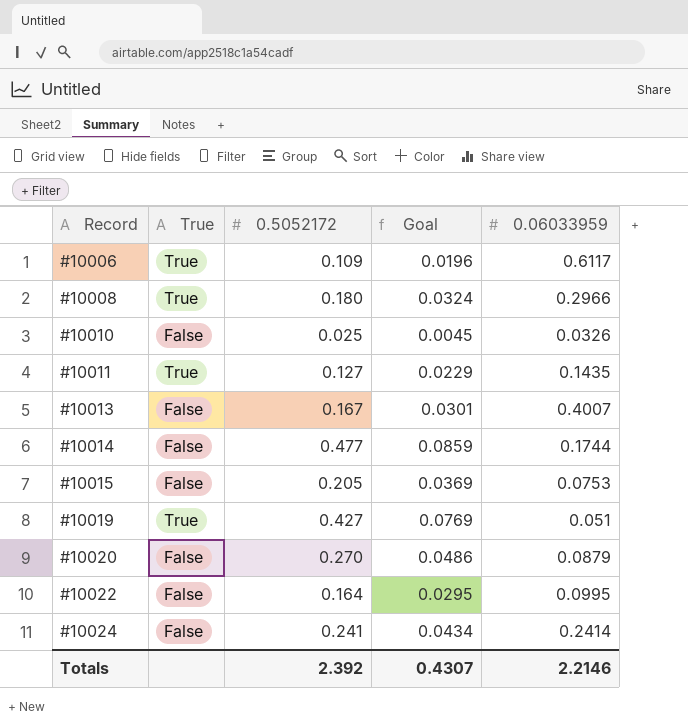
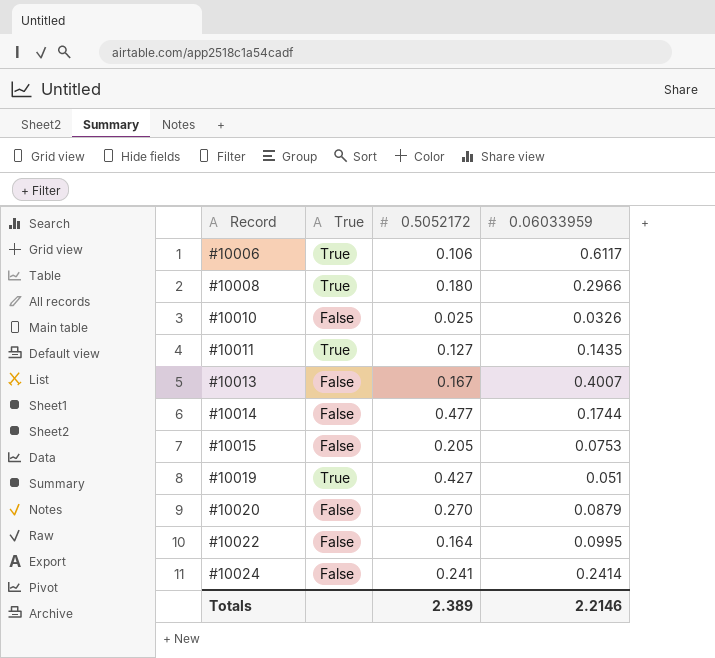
column Goal | formula: [0.5052172] * 0.18 -> none
#10006 | 0.5052172: 0.109 -> 0.106
Totals | 0.5052172: 2.392 -> 2.389

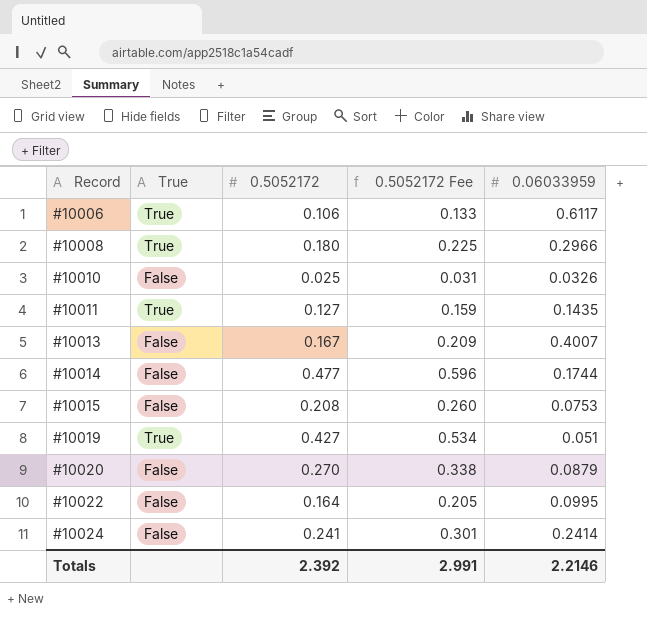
column 0.5052172 Fee | formula: none -> [0.5052172] * 1.25
#10015 | 0.5052172: 0.205 -> 0.208
Totals | 0.5052172: 2.389 -> 2.392

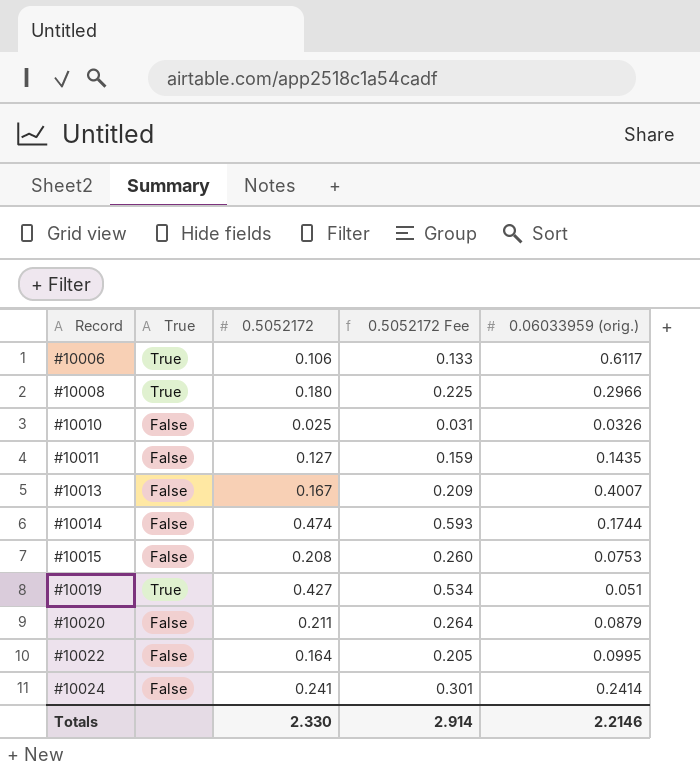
column name: 0.06033959 -> 0.06033959 (orig.)
#10011 | True: True -> False
#10014 | 0.5052172: 0.477 -> 0.474
#10014 | 0.5052172 Fee: 0.596 -> 0.593
#10020 | 0.5052172: 0.270 -> 0.211
#10020 | 0.5052172 Fee: 0.338 -> 0.264
Totals | 0.5052172: 2.392 -> 2.330
Totals | 0.5052172 Fee: 2.991 -> 2.914

